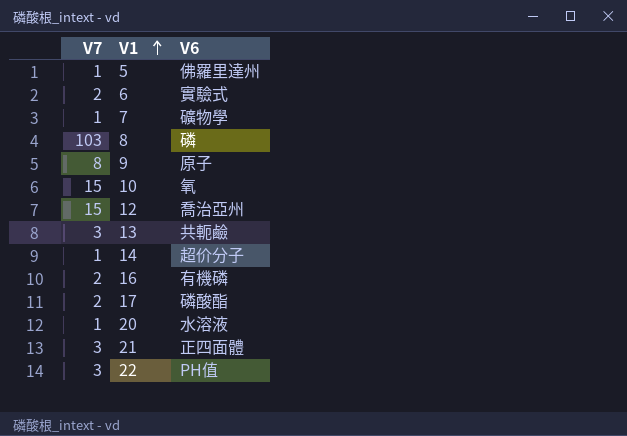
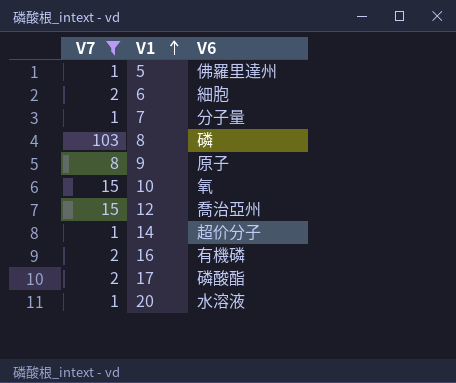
filter: none -> V7 != 3
6 | V6: 實驗式 -> 細胞
7 | V6: 礦物學 -> 分子量

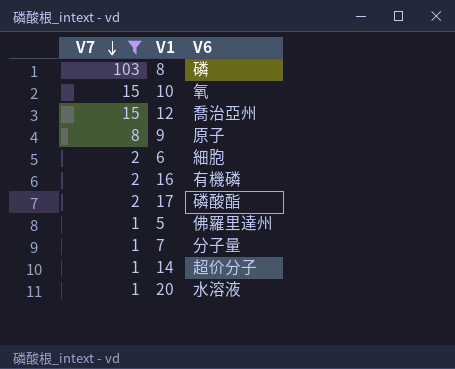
row order: V1 ascending -> V7 descending

